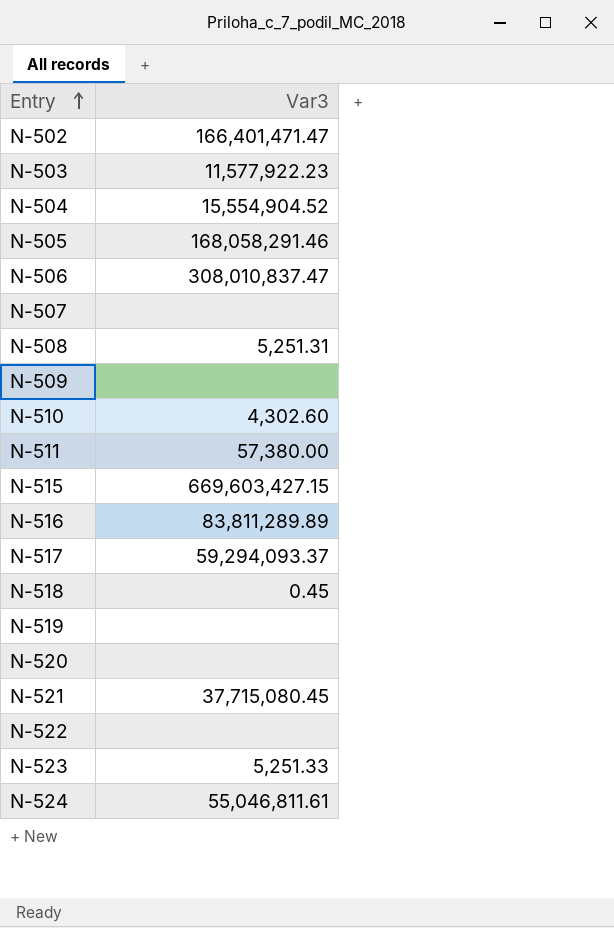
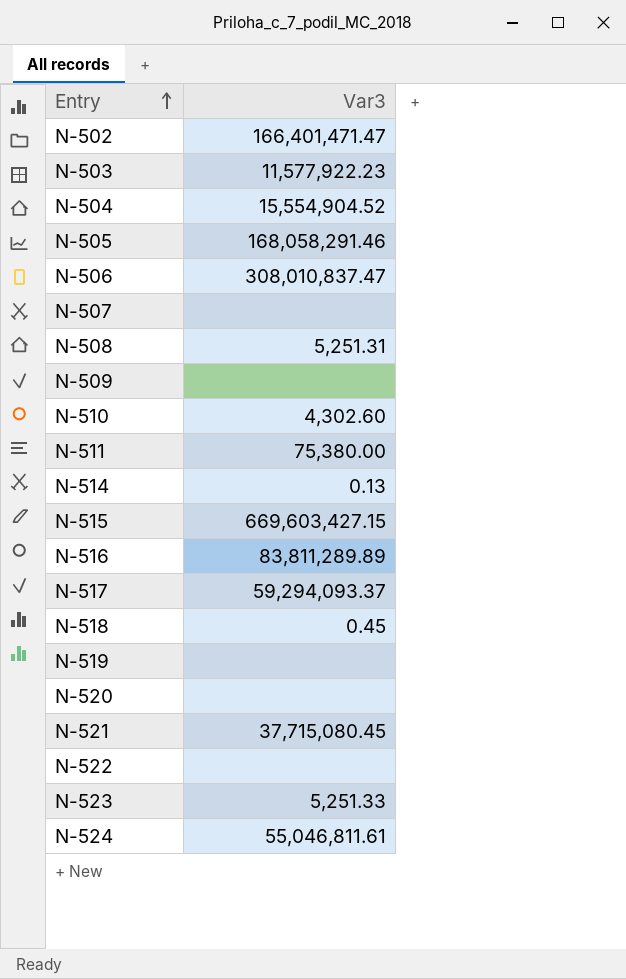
N-511 | Var3: 57,380.00 -> 75,380.00
row N-514: none -> 0.13

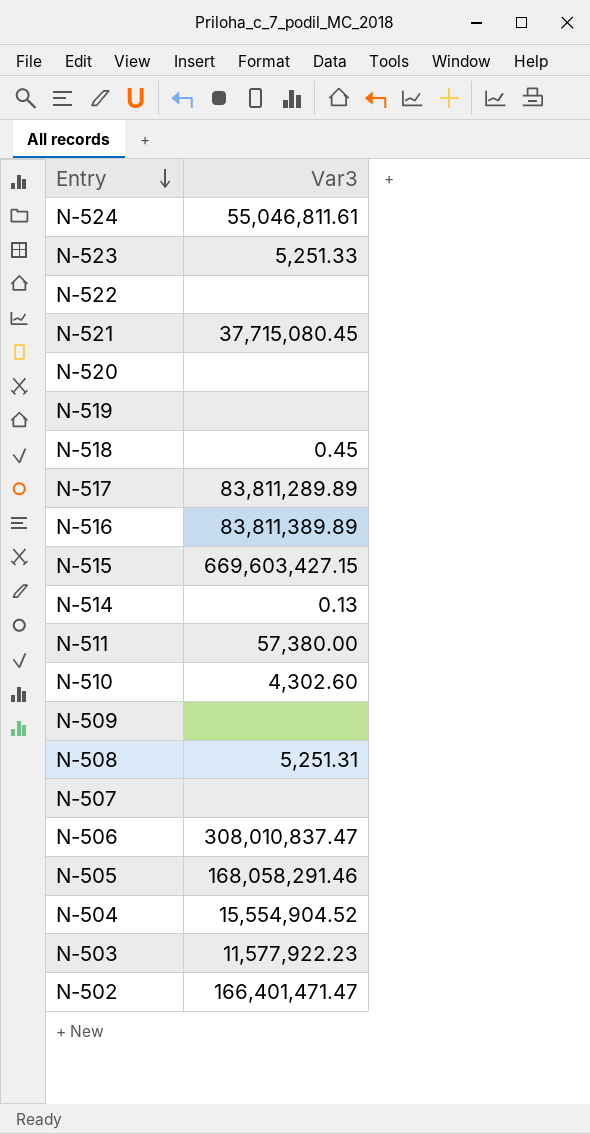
row order: Entry ascending -> Entry descending
N-517 | Var3: 59,294,093.37 -> 83,811,289.89
N-516 | Var3: 83,811,289.89 -> 83,811,389.89
N-511 | Var3: 75,380.00 -> 57,380.00

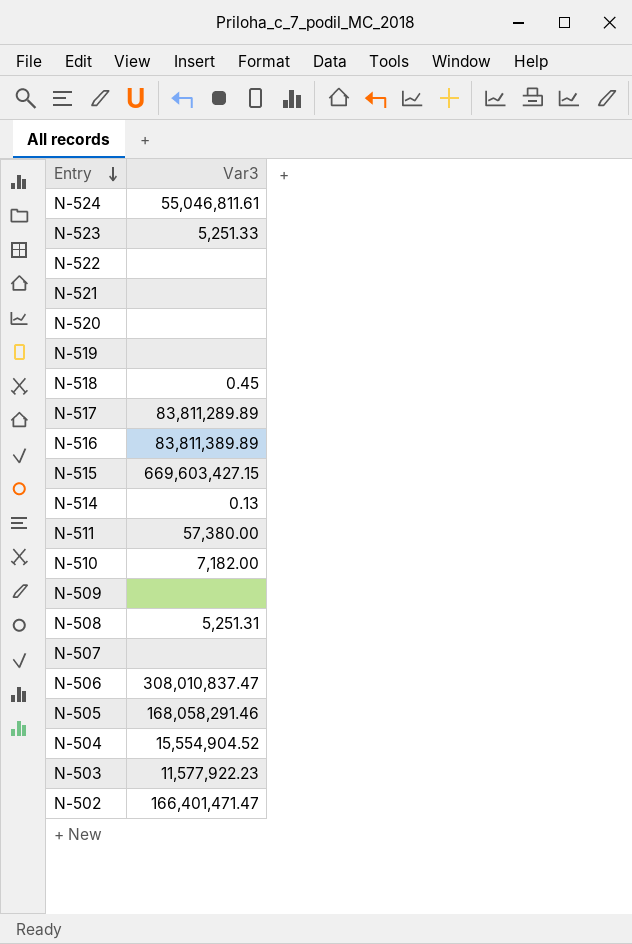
N-521 | Var3: 37,715,080.45 -> none
N-510 | Var3: 4,302.60 -> 7,182.00

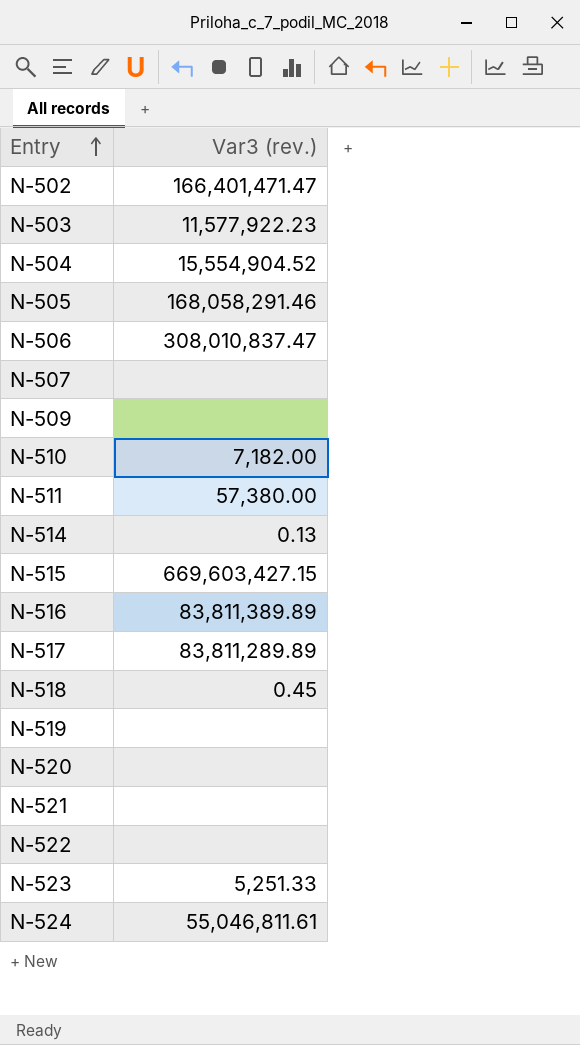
row order: Entry descending -> Entry ascending
column name: Var3 -> Var3 (rev.)
row N-508: 5,251.31 -> none

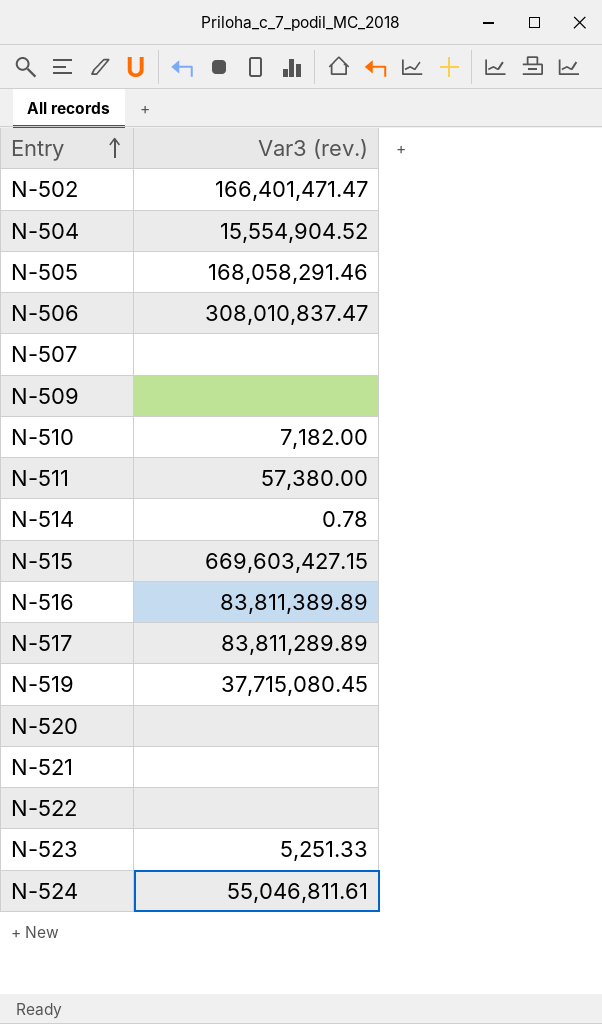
row N-503: 11,577,922.23 -> none
row N-518: 0.45 -> none
N-514 | Var3 (rev.): 0.13 -> 0.78
N-519 | Var3 (rev.): none -> 37,715,080.45

